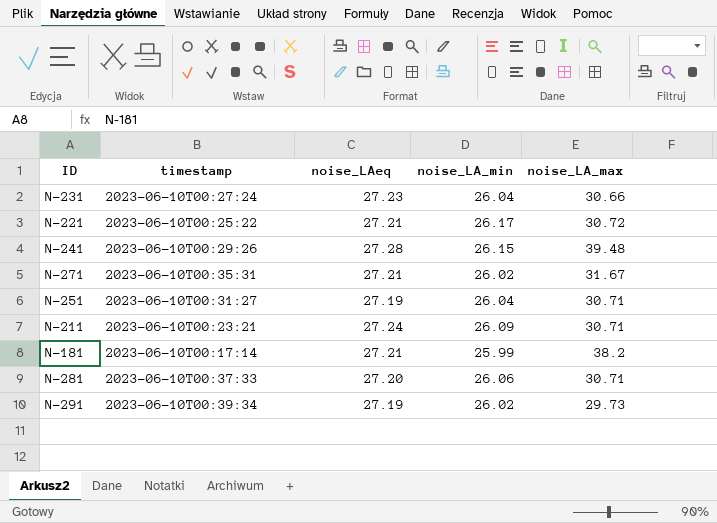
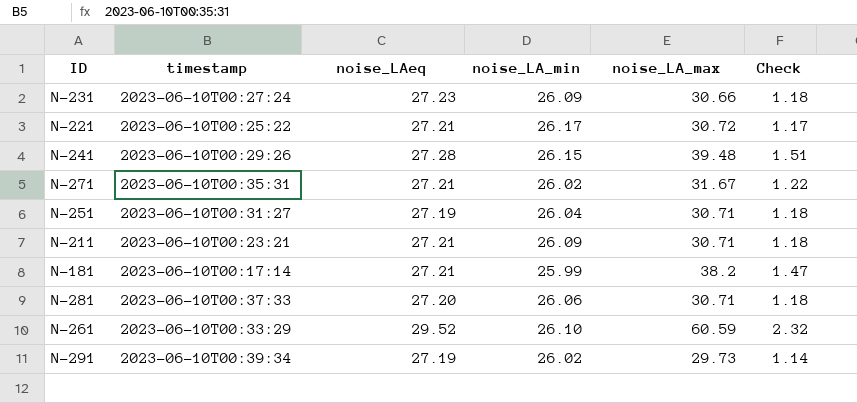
column Check | formula: none -> [noise_LA_max] / [noise_LA_min]
N-231 | noise_LA_min: 26.04 -> 26.09
N-211 | noise_LAeq: 27.24 -> 27.21
row N-261: none -> 2023-06-10T00:33:29 | 29.52 | 26.10 | 60.59 | 2.32

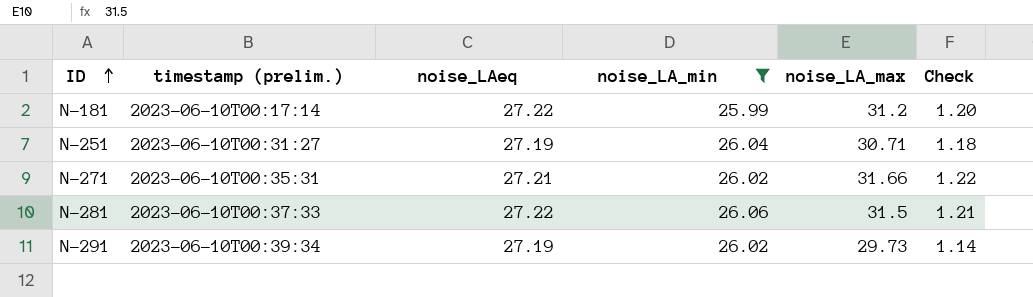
filter: none -> noise_LA_min <= 26.06
row order: none -> ID ascending
column name: timestamp -> timestamp (prelim.)
N-181 | noise_LAeq: 27.21 -> 27.22
N-181 | noise_LA_max: 38.2 -> 31.2
N-181 | Check: 1.47 -> 1.20
N-271 | noise_LA_max: 31.67 -> 31.66
N-281 | noise_LAeq: 27.20 -> 27.22
N-281 | noise_LA_max: 30.71 -> 31.5
N-281 | Check: 1.18 -> 1.21

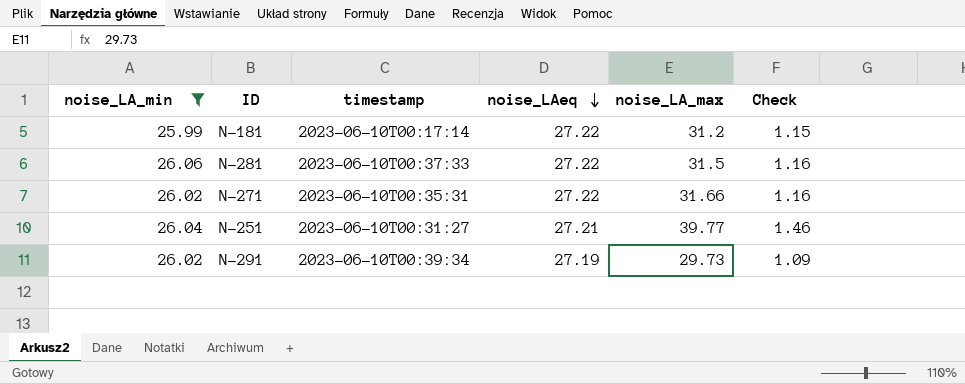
row order: ID ascending -> noise_LAeq descending
column noise_LA_min | position: 4 -> 1
column name: timestamp (prelim.) -> timestamp
column Check | formula: [noise_LA_max] / [noise_LA_min] -> [noise_LA_max] / [noise_LAeq]
N-271 | noise_LAeq: 27.21 -> 27.22
N-251 | noise_LAeq: 27.19 -> 27.21
N-251 | noise_LA_max: 30.71 -> 39.77

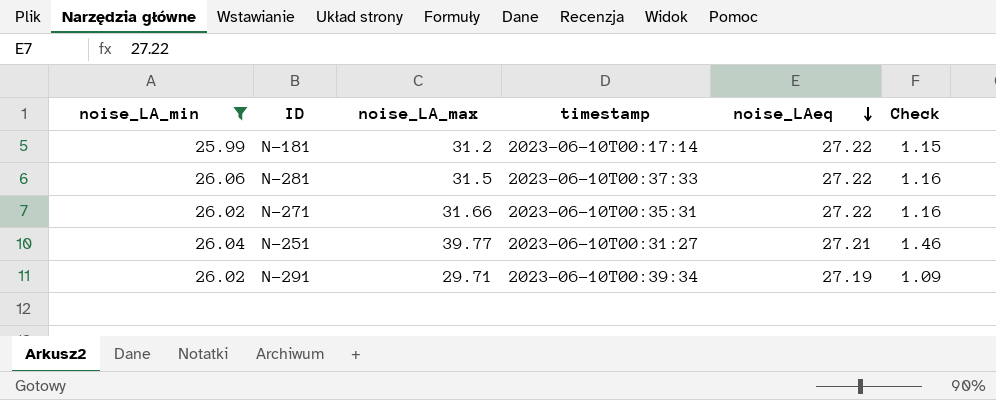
column noise_LA_max | position: 5 -> 3
N-291 | noise_LA_max: 29.73 -> 29.71

